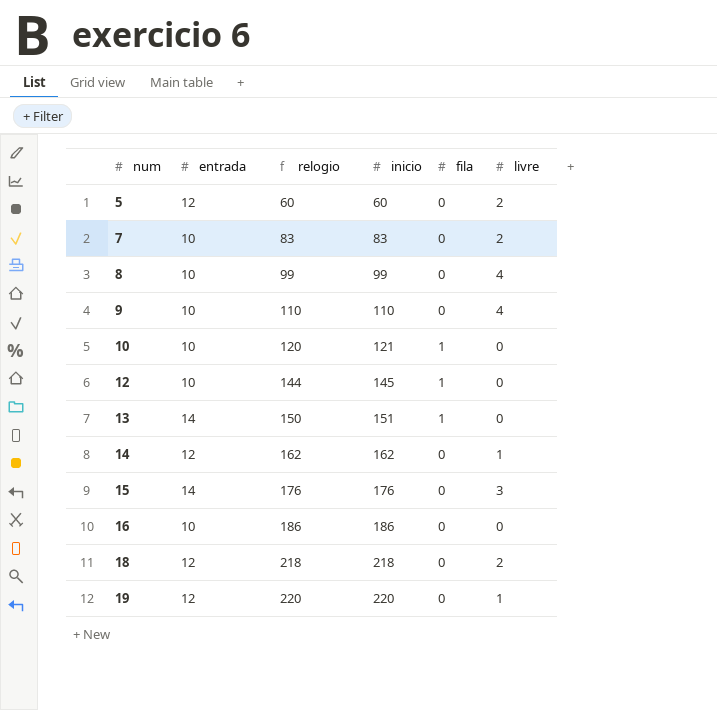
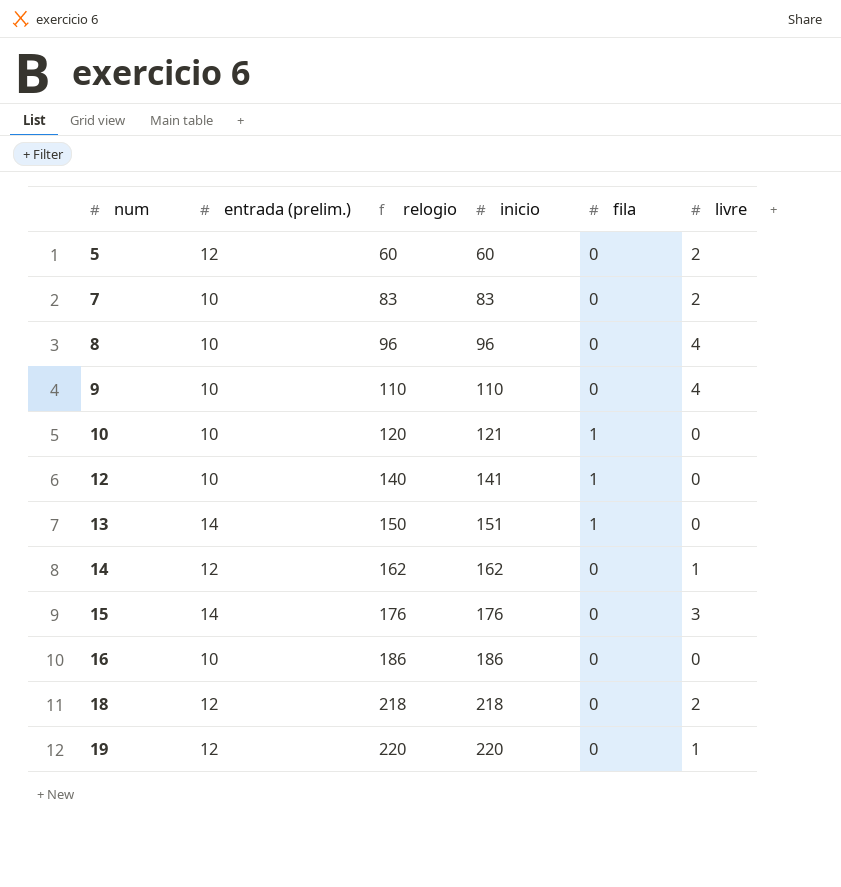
column name: entrada -> entrada (prelim.)
8 | relogio: 99 -> 96
8 | inicio: 99 -> 96
12 | relogio: 144 -> 140
12 | inicio: 145 -> 141

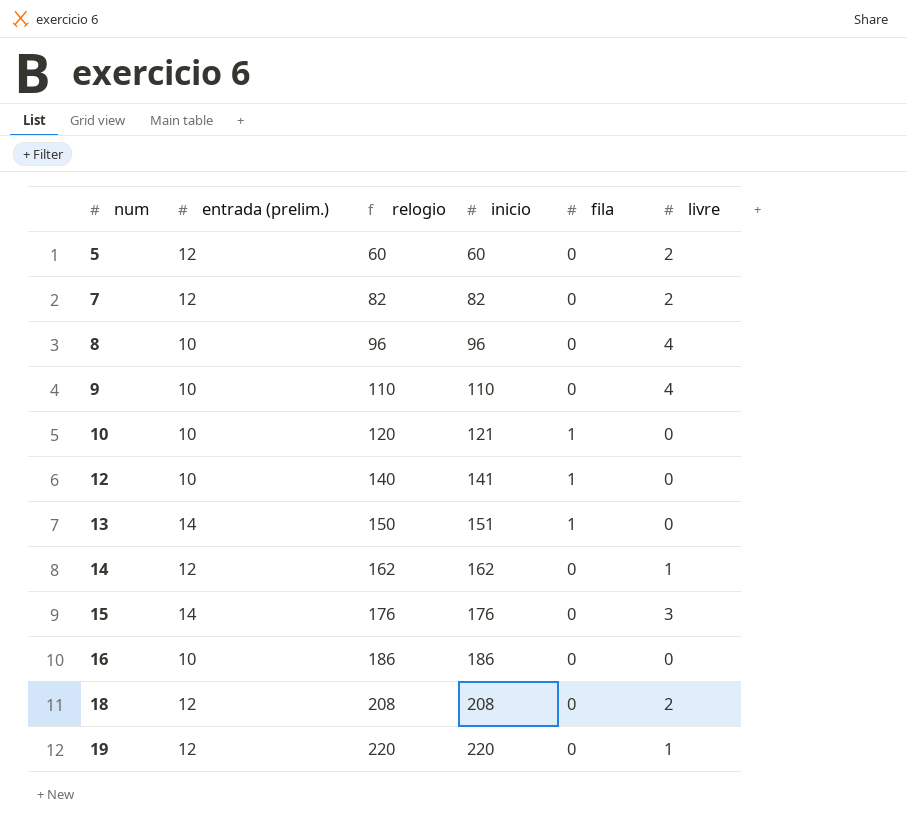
7 | entrada (prelim.): 10 -> 12
7 | relogio: 83 -> 82
7 | inicio: 83 -> 82
18 | relogio: 218 -> 208
18 | inicio: 218 -> 208

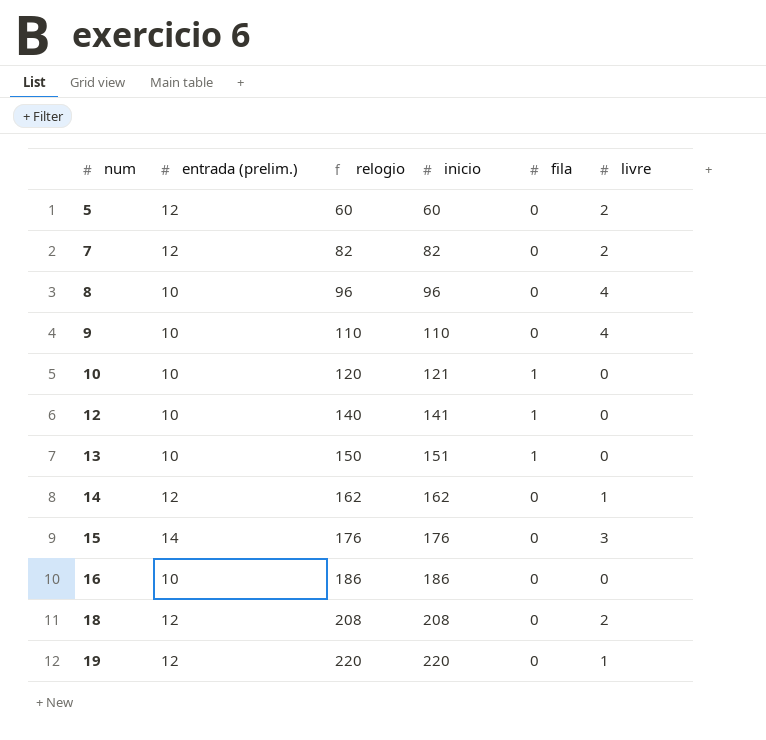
13 | entrada (prelim.): 14 -> 10

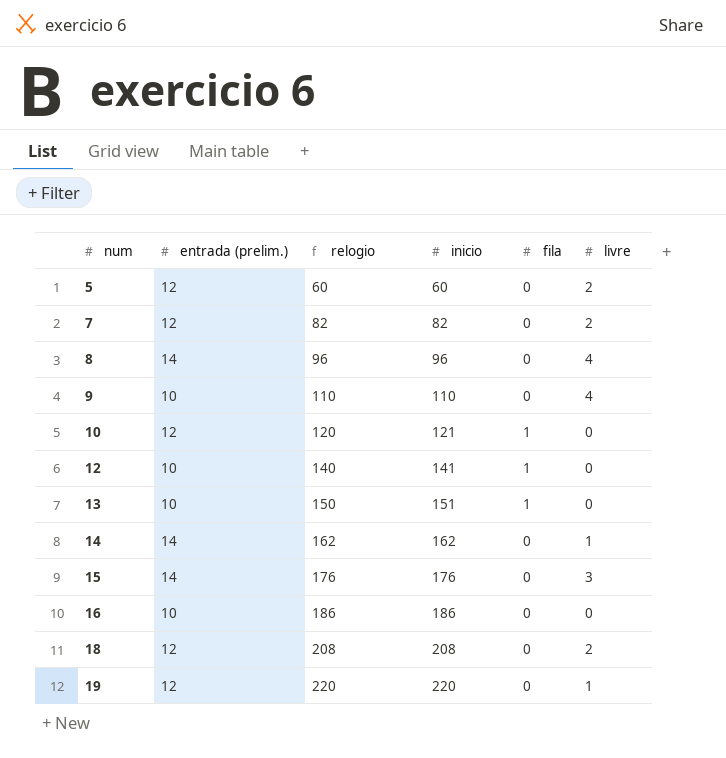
8 | entrada (prelim.): 10 -> 14
10 | entrada (prelim.): 10 -> 12
14 | entrada (prelim.): 12 -> 14

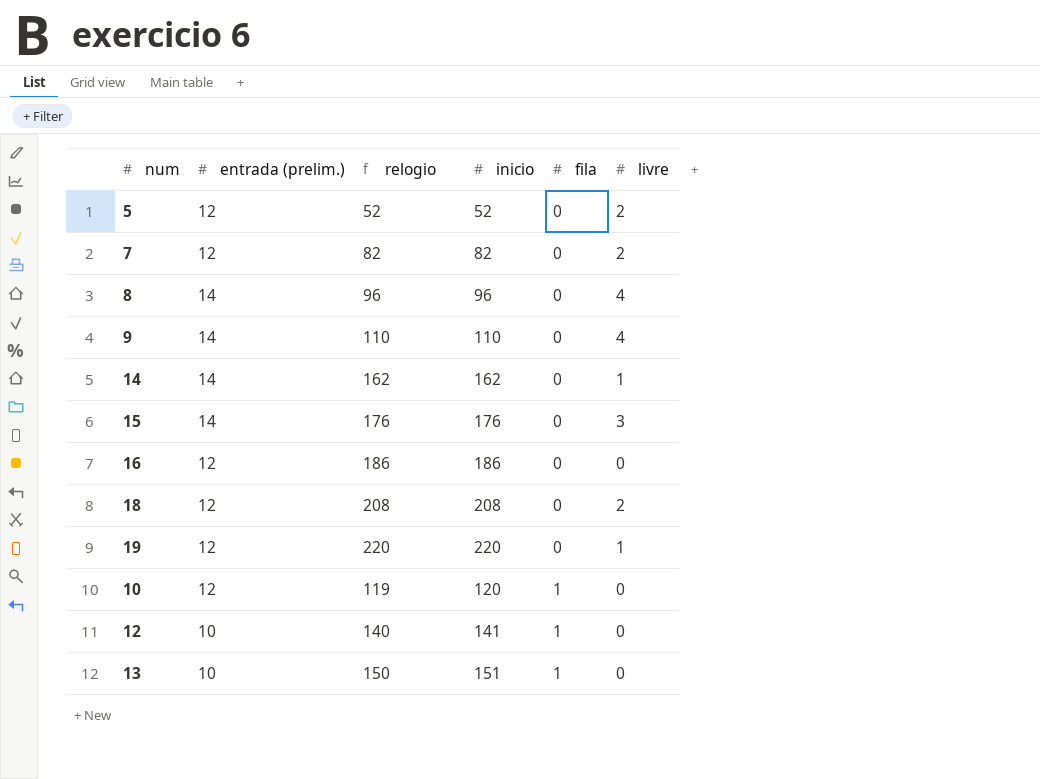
row order: num ascending -> fila ascending
5 | relogio: 60 -> 52
5 | inicio: 60 -> 52
9 | entrada (prelim.): 10 -> 14
16 | entrada (prelim.): 10 -> 12
10 | relogio: 120 -> 119
10 | inicio: 121 -> 120

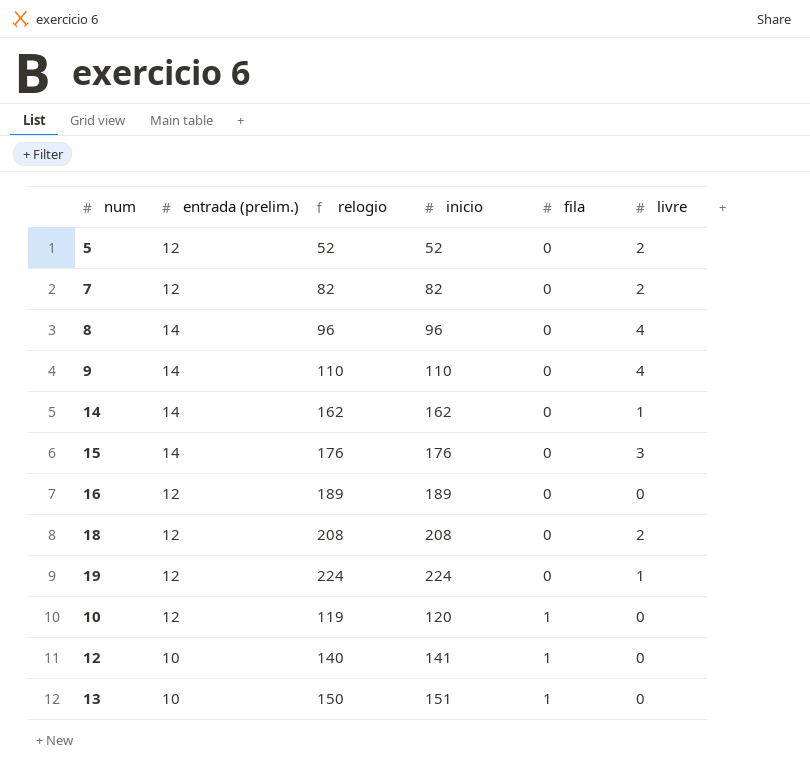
16 | relogio: 186 -> 189
16 | inicio: 186 -> 189
19 | relogio: 220 -> 224
19 | inicio: 220 -> 224

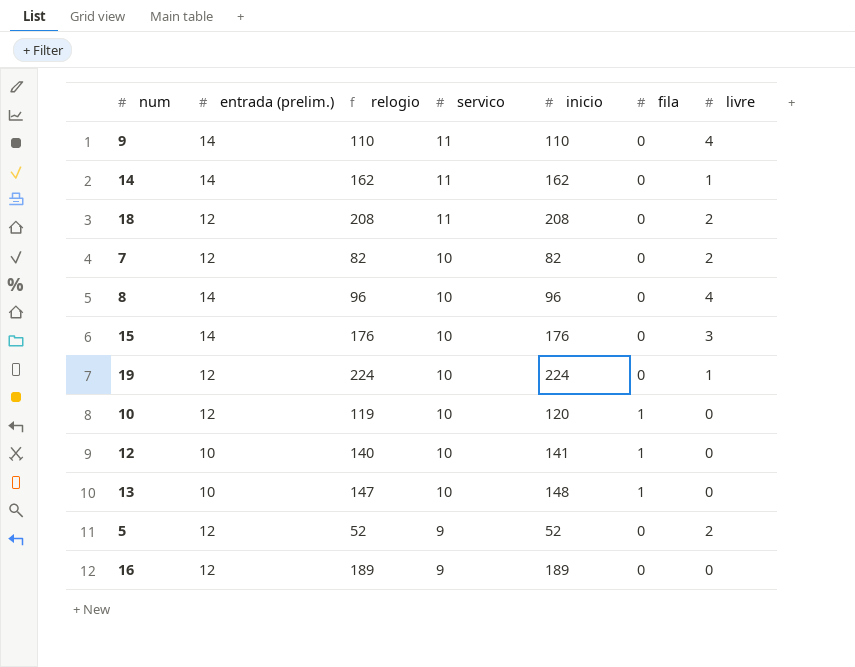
row order: fila ascending -> servico descending
column servico | position: none -> 4
13 | relogio: 150 -> 147
13 | inicio: 151 -> 148

